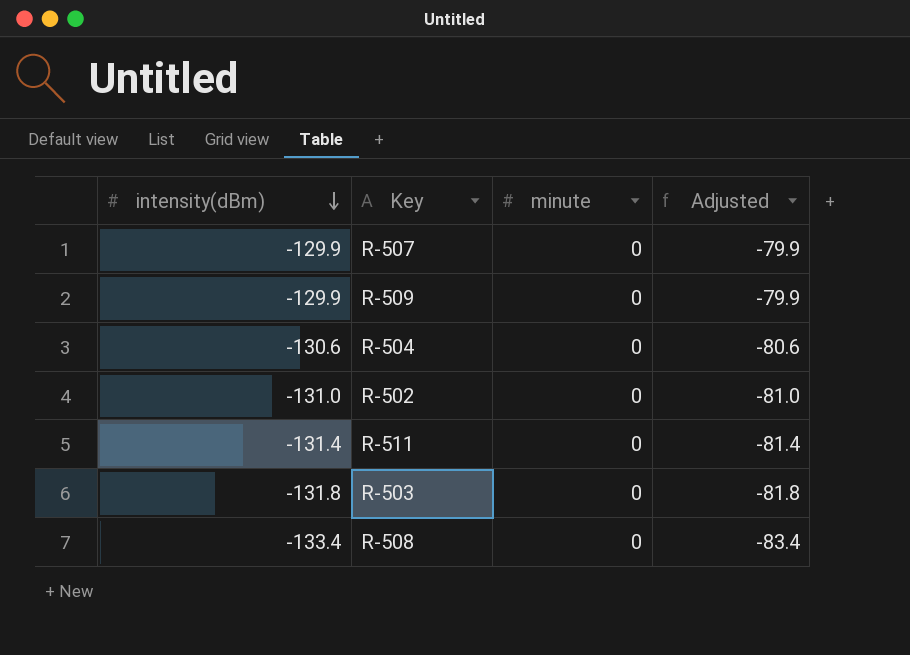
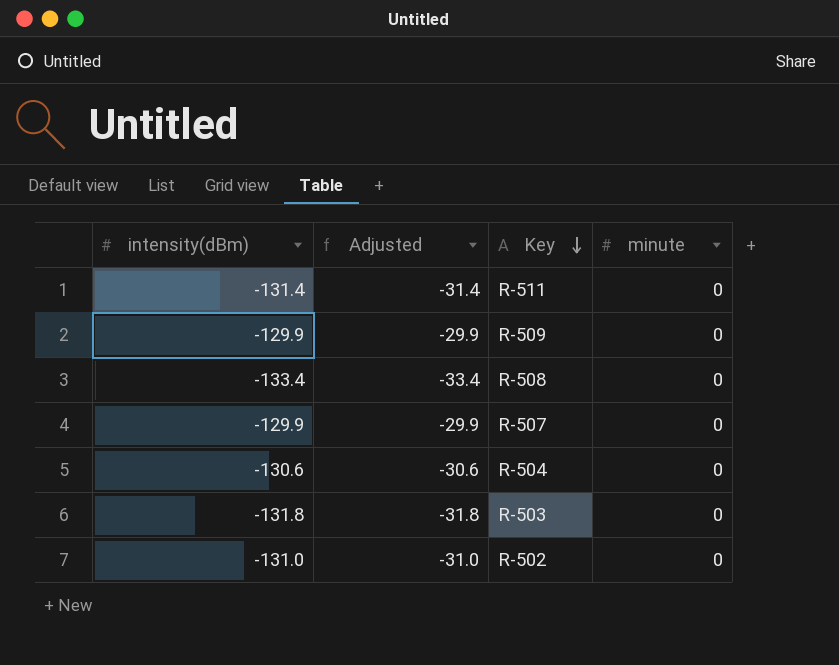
row order: intensity(dBm) descending -> Key descending
column Adjusted | formula: [intensity(dBm)] + 50 -> [intensity(dBm)] + 100
column Adjusted | position: 4 -> 2

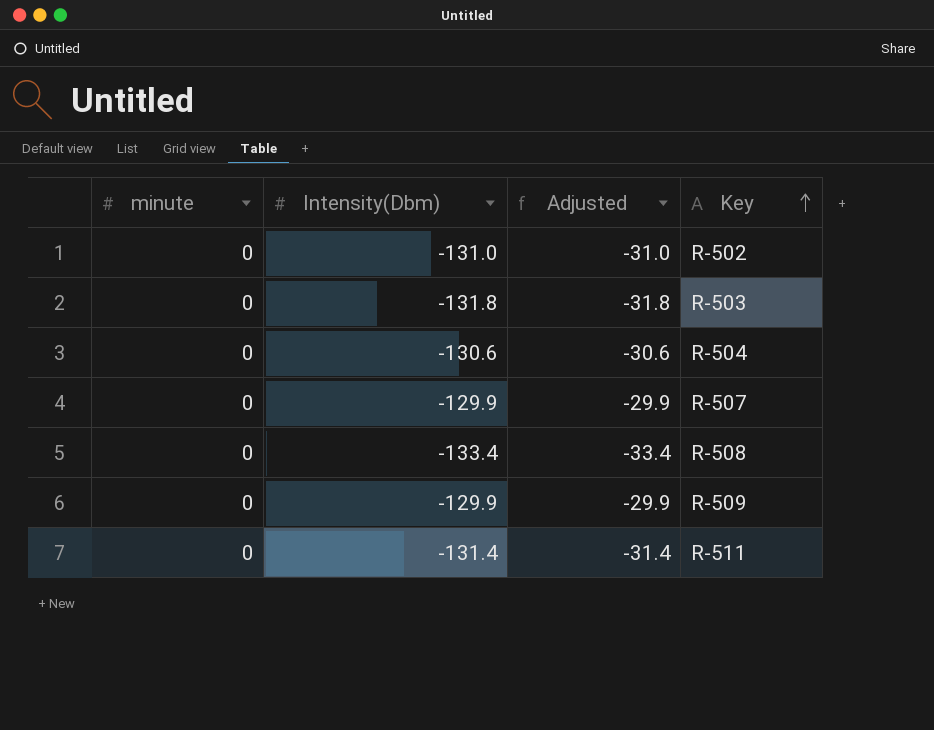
row order: Key descending -> Key ascending
column minute | position: 4 -> 1
column name: intensity(dBm) -> Intensity(Dbm)

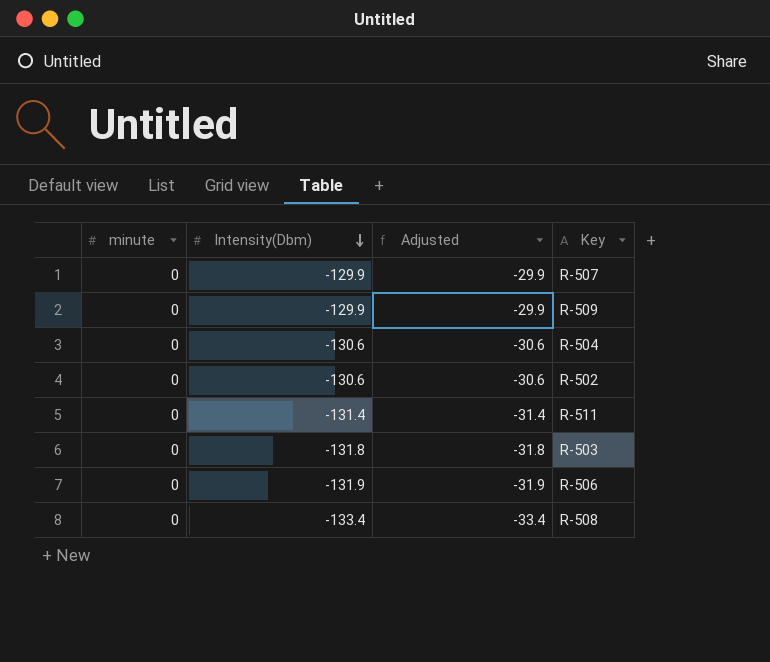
row order: Key ascending -> Intensity(Dbm) descending
R-502 | Intensity(Dbm): -131.0 -> -130.6
R-502 | Adjusted: -31.0 -> -30.6
row R-506: none -> 0 | -131.9 | -31.9

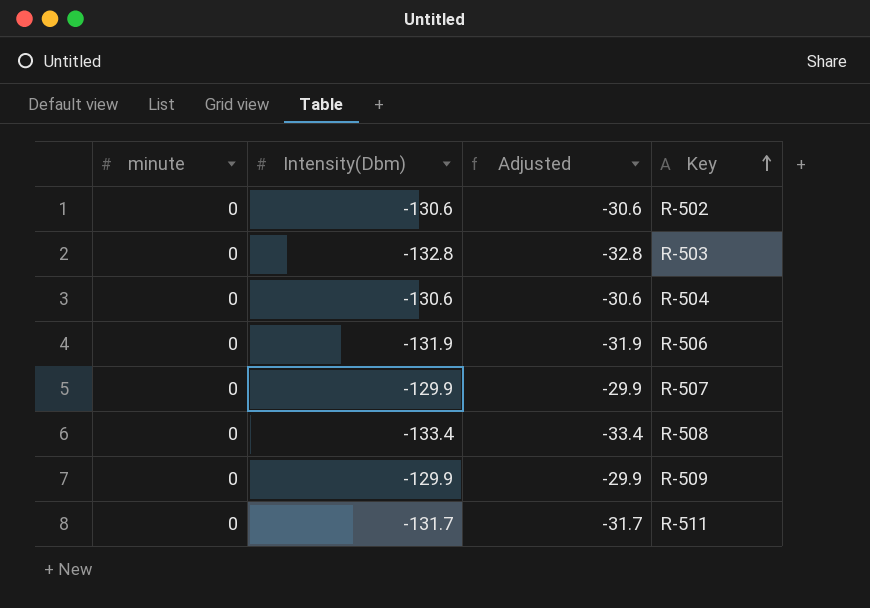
row order: Intensity(Dbm) descending -> Key ascending
R-503 | Intensity(Dbm): -131.8 -> -132.8
R-503 | Adjusted: -31.8 -> -32.8
R-511 | Intensity(Dbm): -131.4 -> -131.7
R-511 | Adjusted: -31.4 -> -31.7

